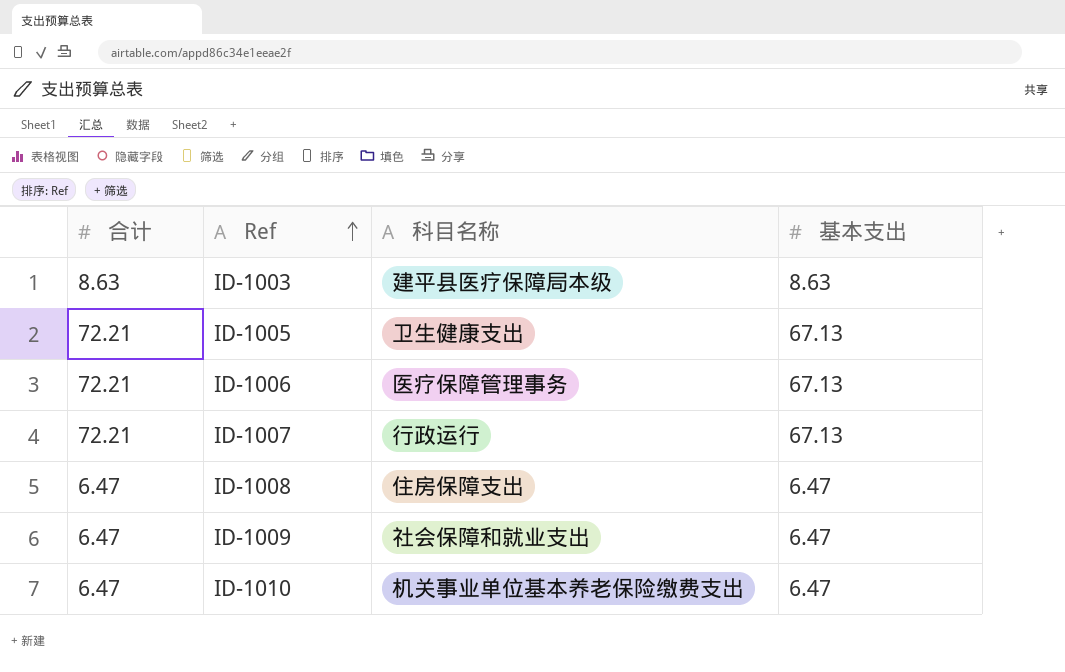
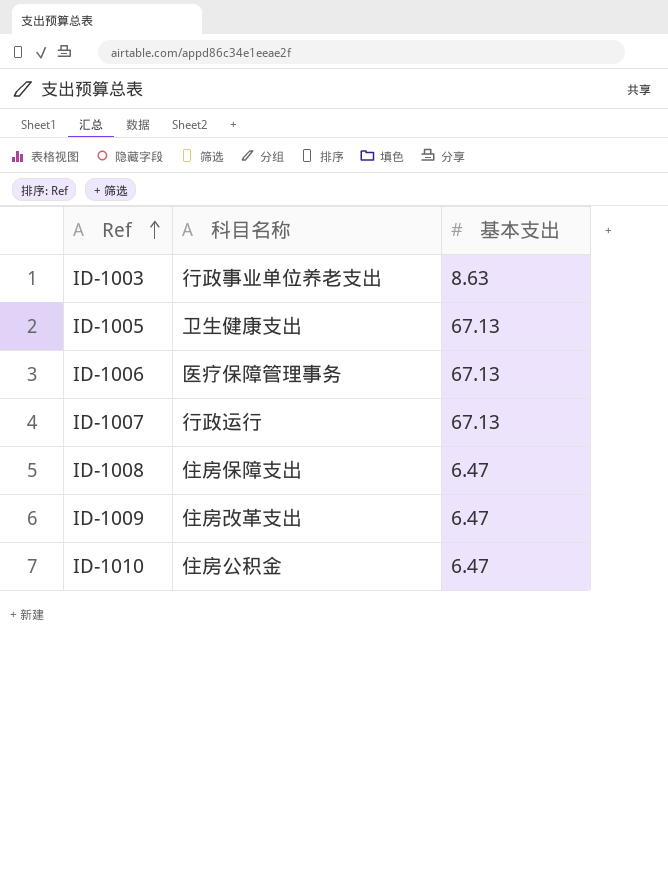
column 合计 | position: 1 -> none
ID-1003 | 科目名称: 建平县医疗保障局本级 -> 行政事业单位养老支出
ID-1009 | 科目名称: 社会保障和就业支出 -> 住房改革支出
ID-1010 | 科目名称: 机关事业单位基本养老保险缴费支出 -> 住房公积金

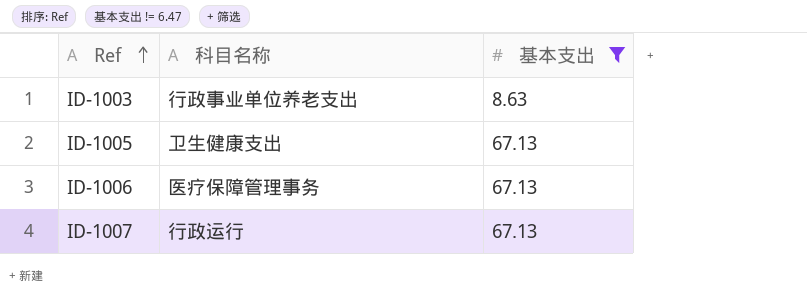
filter: none -> 基本支出 != 6.47

